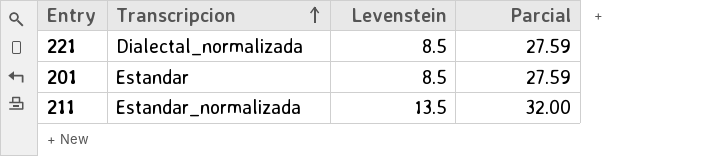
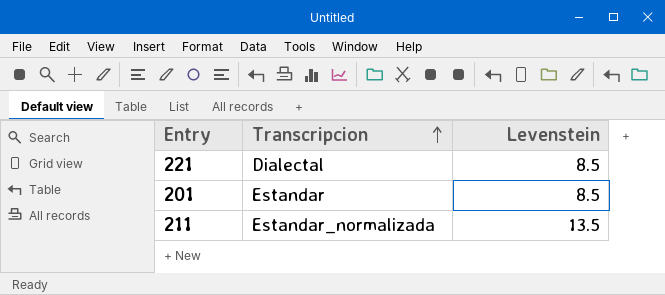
column Parcial | position: 4 -> none
221 | Transcripcion: Dialectal_normalizada -> Dialectal

